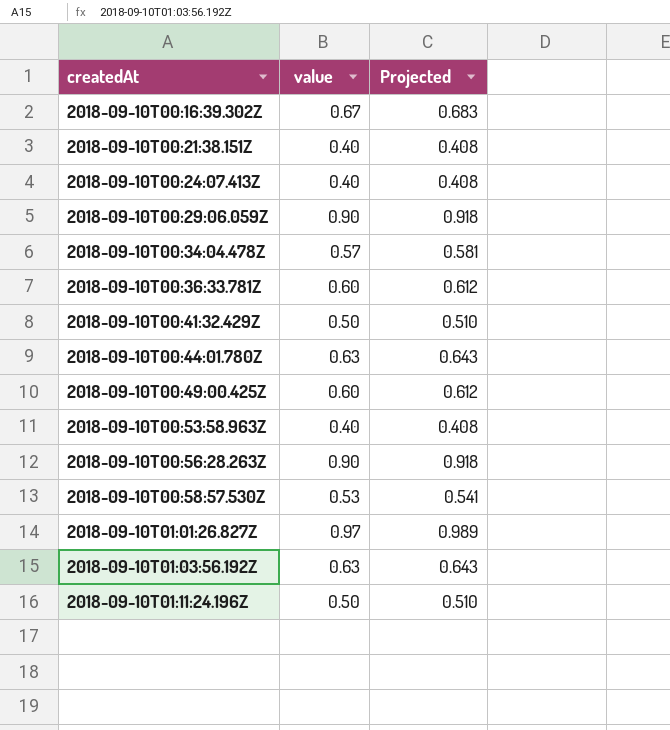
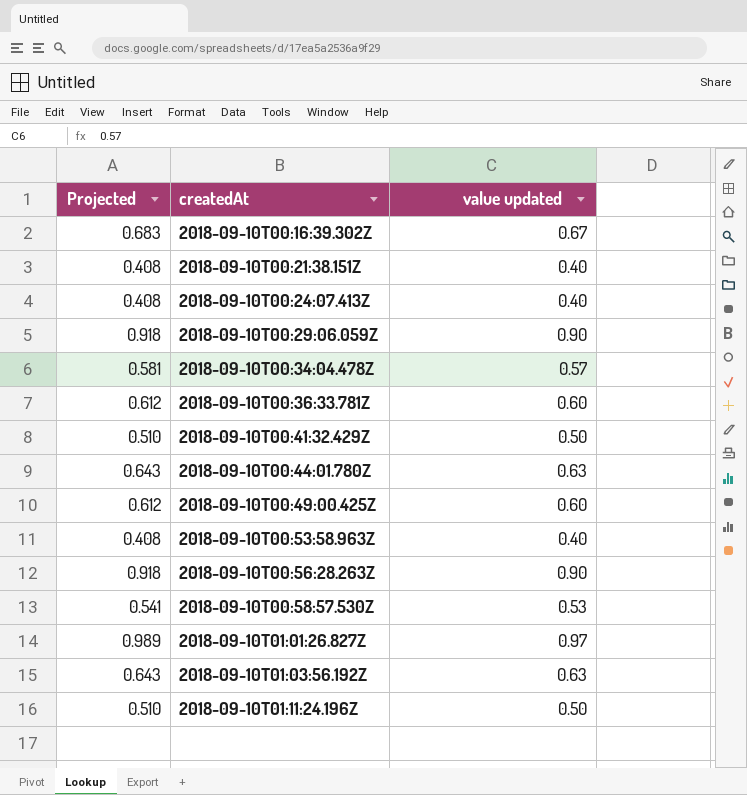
column Projected | position: 3 -> 1
column name: value -> value updated

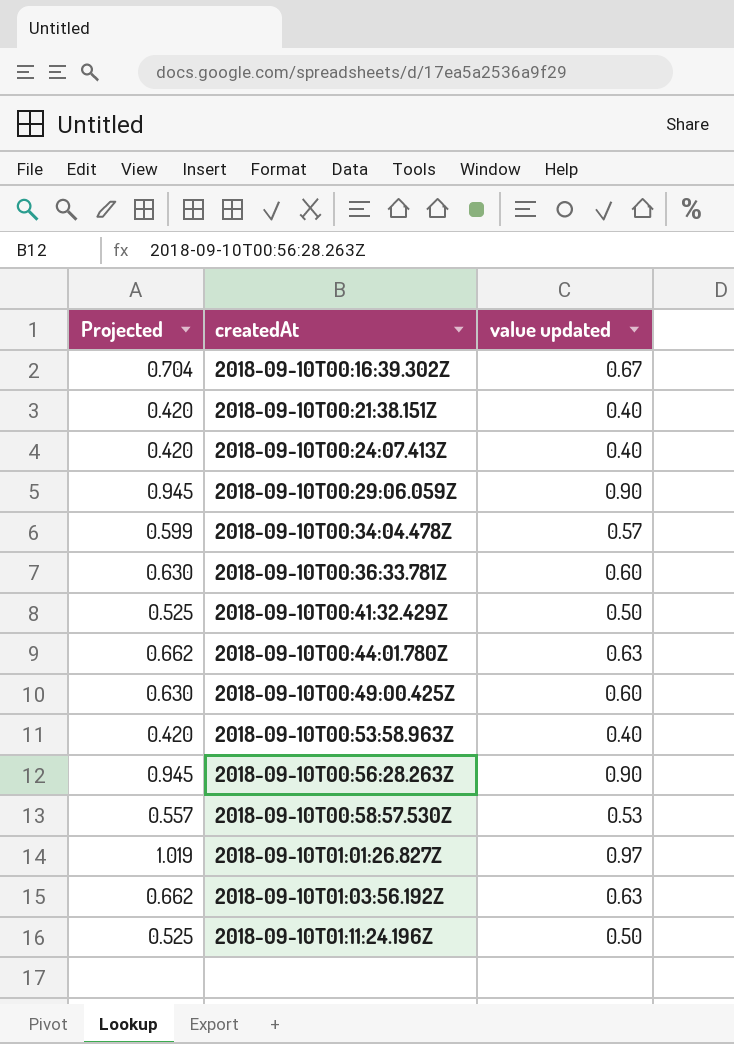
column Projected | formula: [value updated] * 1.02 -> [value updated] * 1.05

